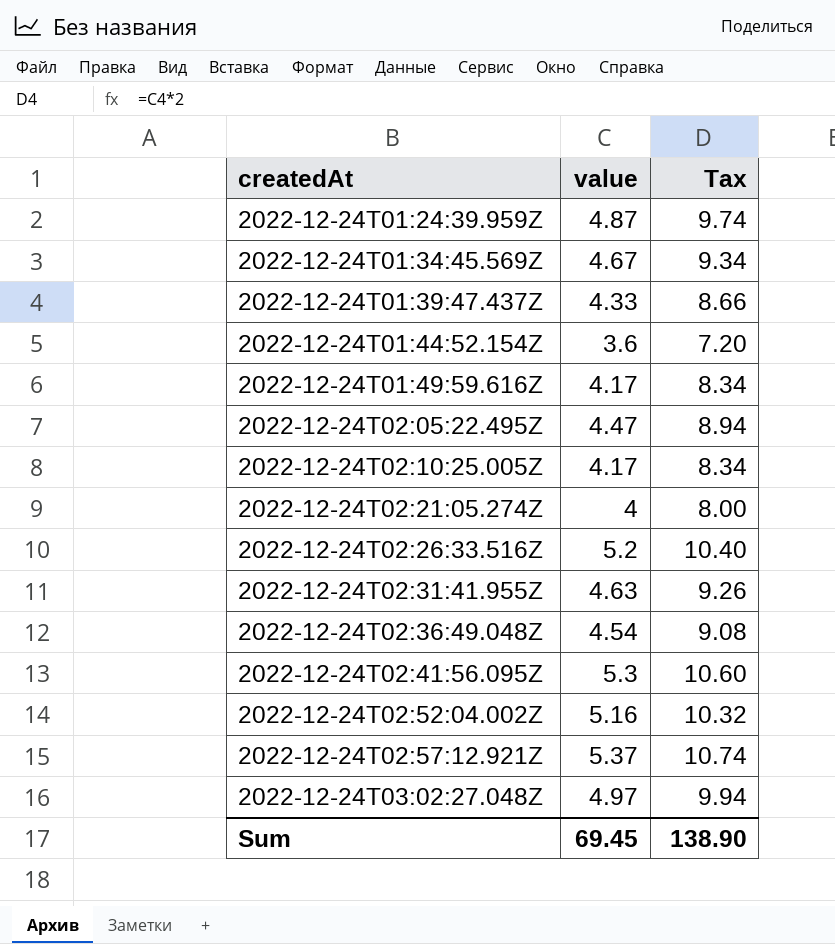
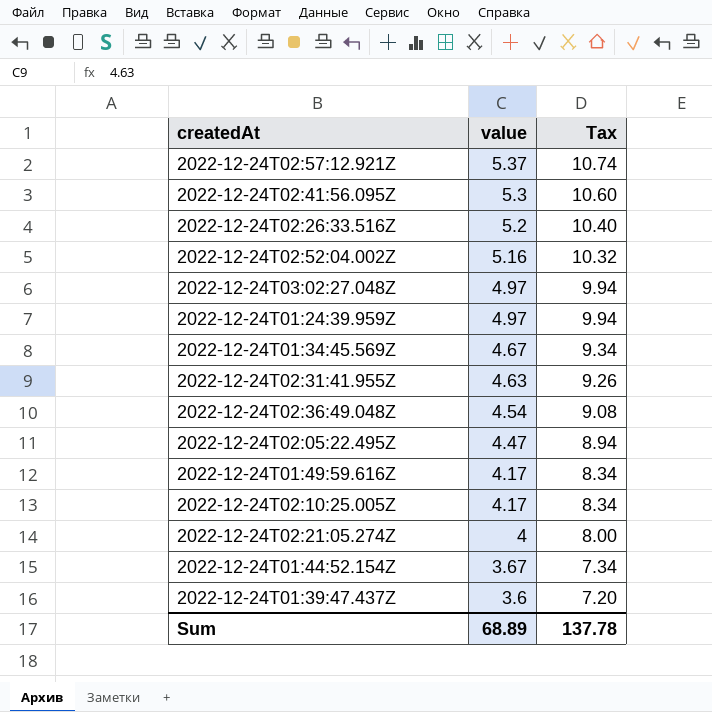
row order: createdAt ascending -> value descending
2022-12-24T01:24:39.959Z | value: 4.87 -> 4.97
2022-12-24T01:24:39.959Z | Tax: 9.74 -> 9.94
2022-12-24T01:44:52.154Z | value: 3.6 -> 3.67
2022-12-24T01:44:52.154Z | Tax: 7.20 -> 7.34
2022-12-24T01:39:47.437Z | value: 4.33 -> 3.6
2022-12-24T01:39:47.437Z | Tax: 8.66 -> 7.20
Sum | value: 69.45 -> 68.89
Sum | Tax: 138.90 -> 137.78

